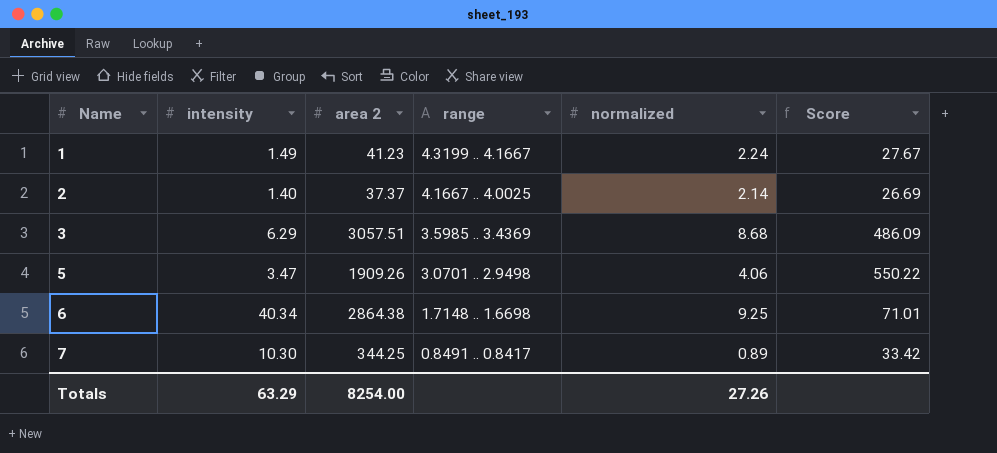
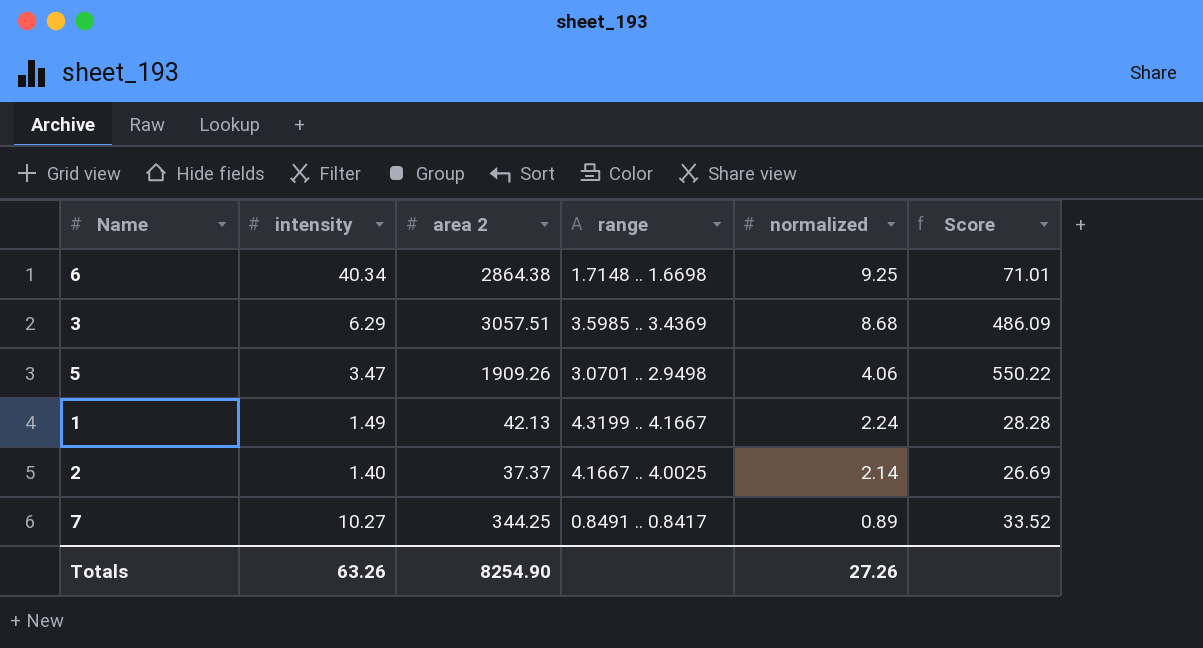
row order: Name ascending -> normalized descending
1 | area 2: 41.23 -> 42.13
1 | Score: 27.67 -> 28.28
7 | intensity: 10.30 -> 10.27
7 | Score: 33.42 -> 33.52
Totals | intensity: 63.29 -> 63.26
Totals | area 2: 8254.00 -> 8254.90

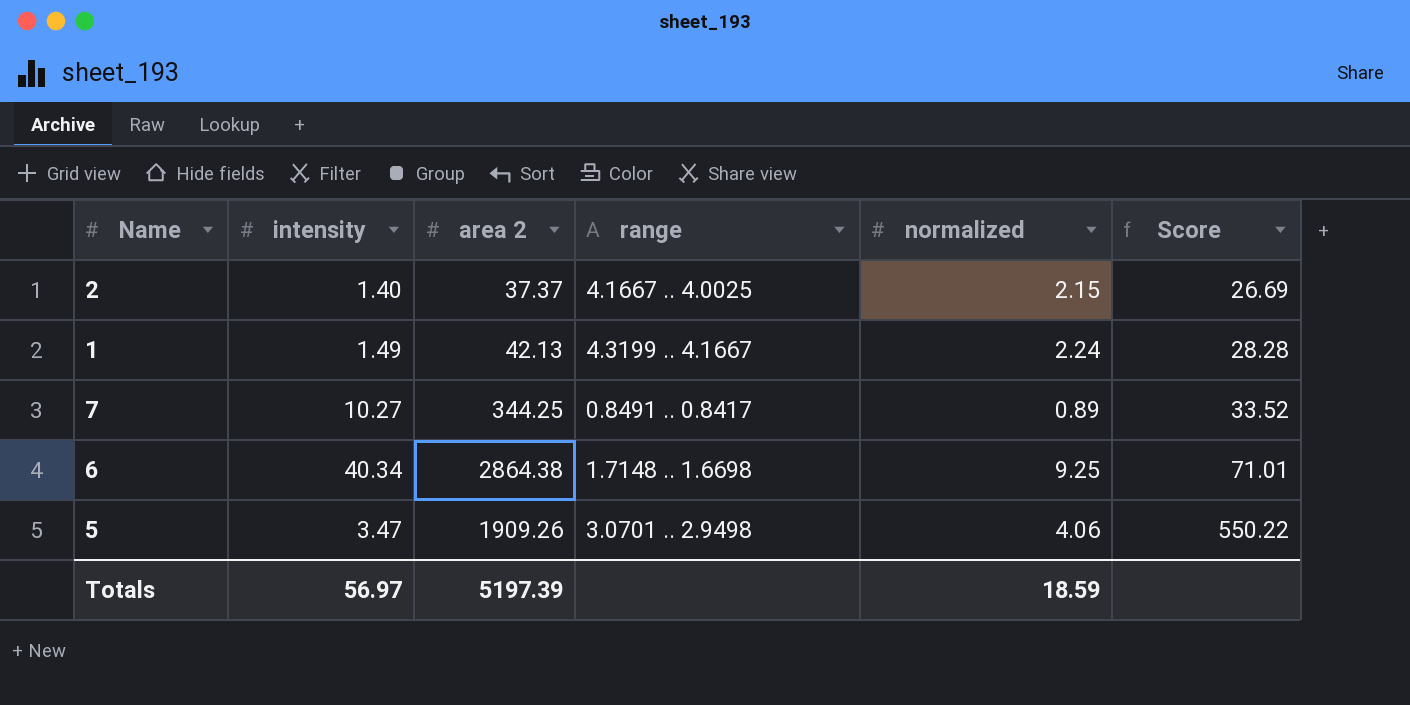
row order: normalized descending -> Score ascending
row 3: 6.29 | 3057.51 | 3.5985 .. 3.4369 | 8.68 | 486.09 -> none
2 | normalized: 2.14 -> 2.15
Totals | intensity: 63.26 -> 56.97
Totals | area 2: 8254.90 -> 5197.39
Totals | normalized: 27.26 -> 18.59

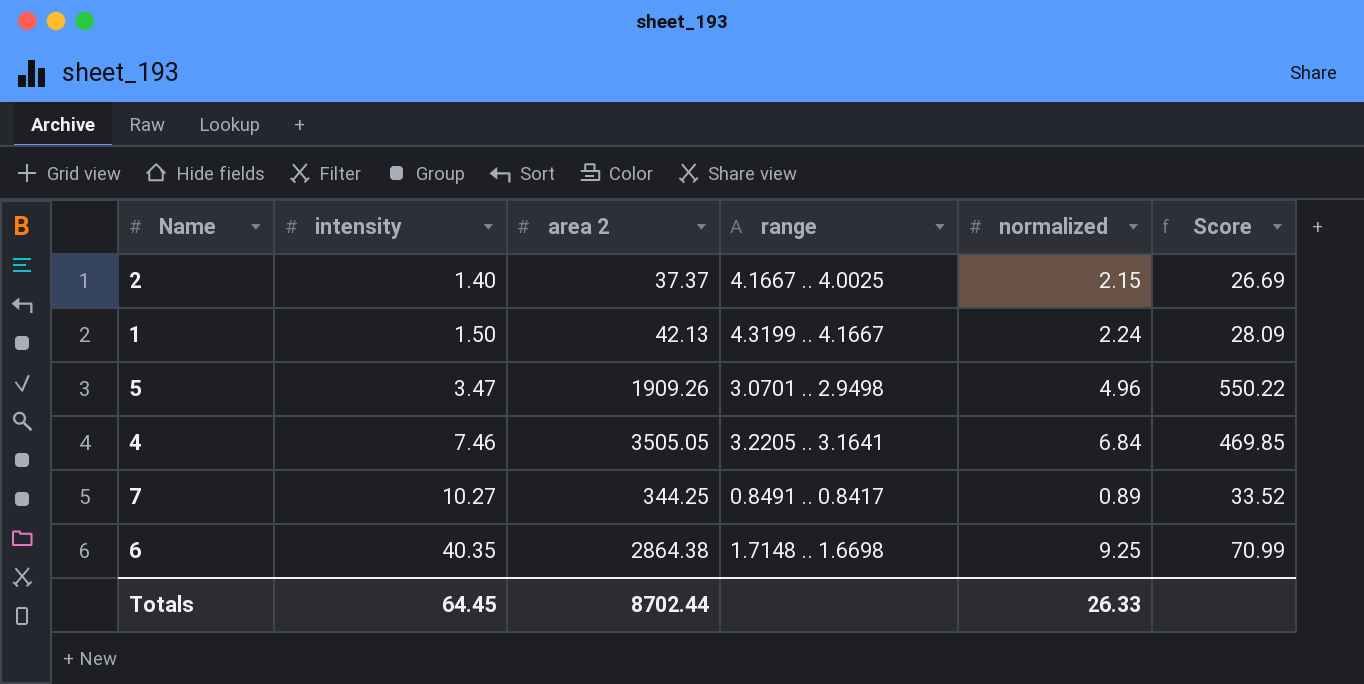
row order: Score ascending -> intensity ascending
1 | intensity: 1.49 -> 1.50
1 | Score: 28.28 -> 28.09
5 | normalized: 4.06 -> 4.96
row 4: none -> 7.46 | 3505.05 | 3.2205 .. 3.1641 | 6.84 | 469.85
6 | intensity: 40.34 -> 40.35
6 | Score: 71.01 -> 70.99
Totals | intensity: 56.97 -> 64.45
Totals | area 2: 5197.39 -> 8702.44
Totals | normalized: 18.59 -> 26.33

